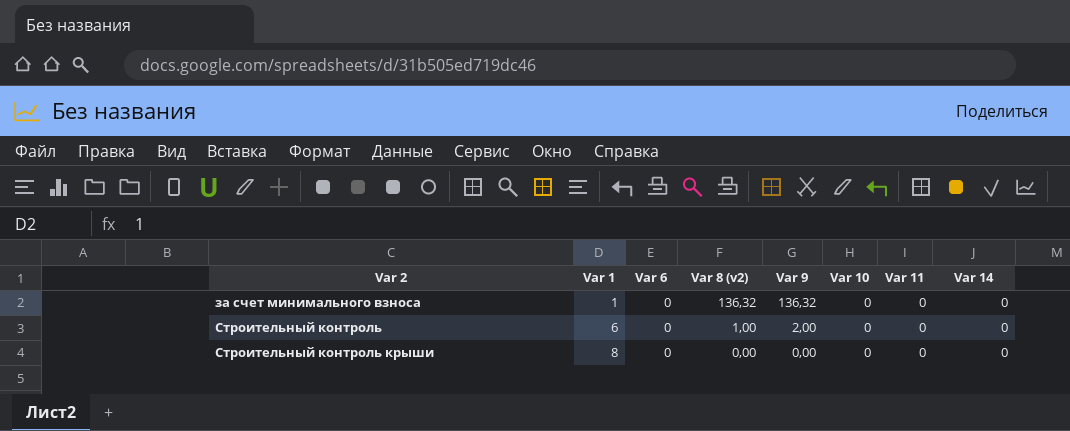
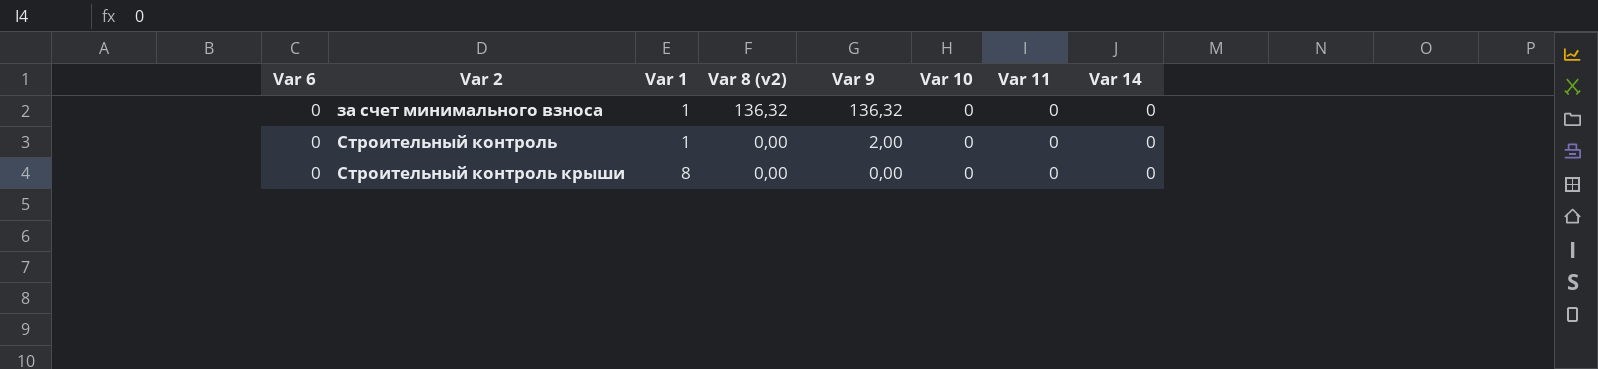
column Var 6 | position: 3 -> 1
Строительный контроль | Var 1: 6 -> 1
Строительный контроль | Var 8 (v2): 1,00 -> 0,00

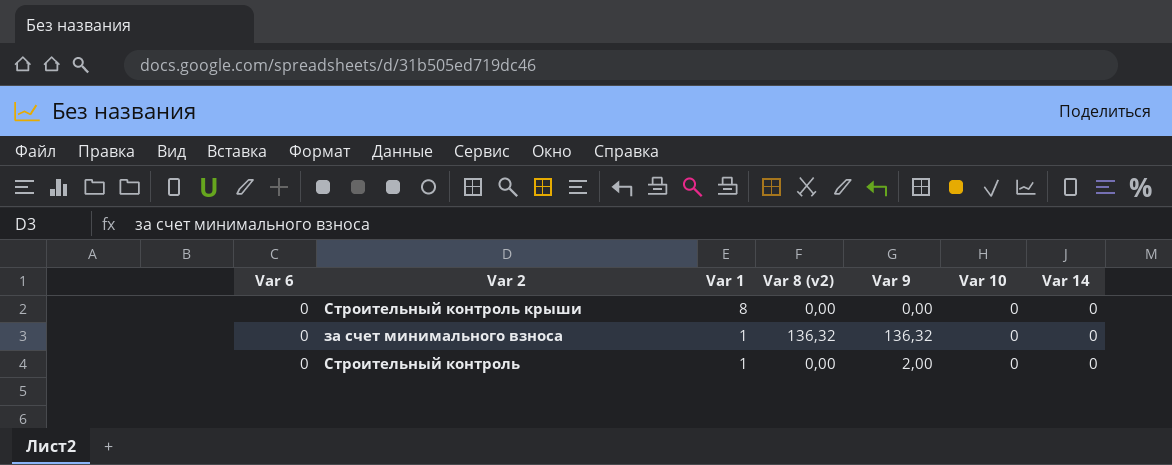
row order: Var 2 ascending -> Var 1 descending
column Var 11 | position: 7 -> none

